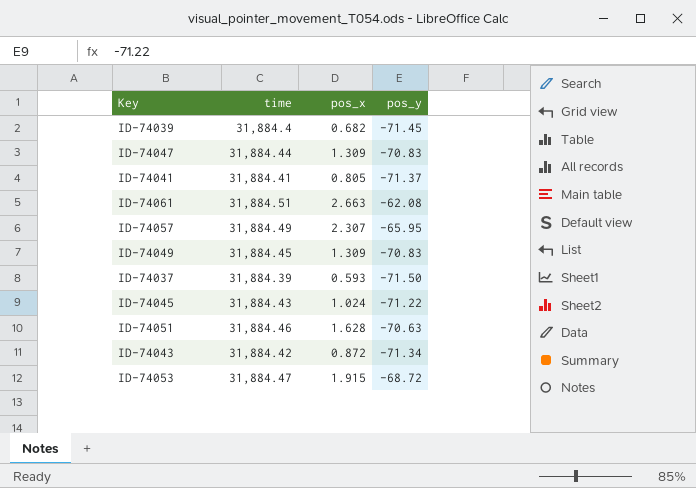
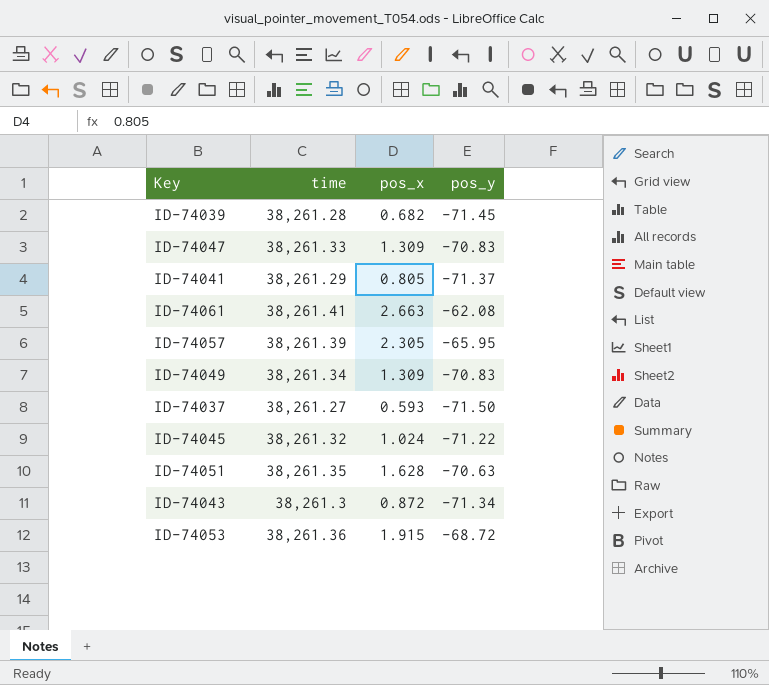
ID-74039 | time: 31,884.4 -> 38,261.28
ID-74047 | time: 31,884.44 -> 38,261.33
ID-74041 | time: 31,884.41 -> 38,261.29
ID-74061 | time: 31,884.51 -> 38,261.41
ID-74057 | time: 31,884.49 -> 38,261.39
ID-74057 | pos_x: 2.307 -> 2.305
ID-74049 | time: 31,884.45 -> 38,261.34
ID-74037 | time: 31,884.39 -> 38,261.27
ID-74045 | time: 31,884.43 -> 38,261.32
ID-74051 | time: 31,884.46 -> 38,261.35
ID-74043 | time: 31,884.42 -> 38,261.3
ID-74053 | time: 31,884.47 -> 38,261.36

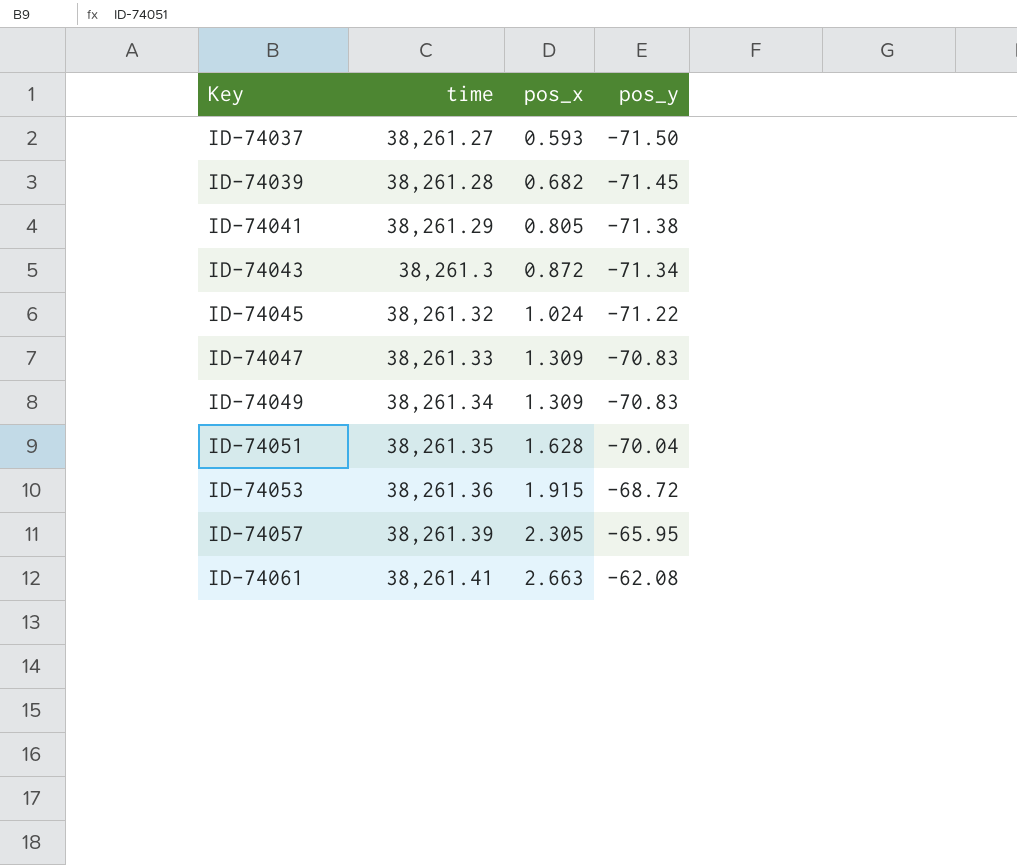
row order: none -> Key ascending
ID-74041 | pos_y: -71.37 -> -71.38
ID-74051 | pos_y: -70.63 -> -70.04

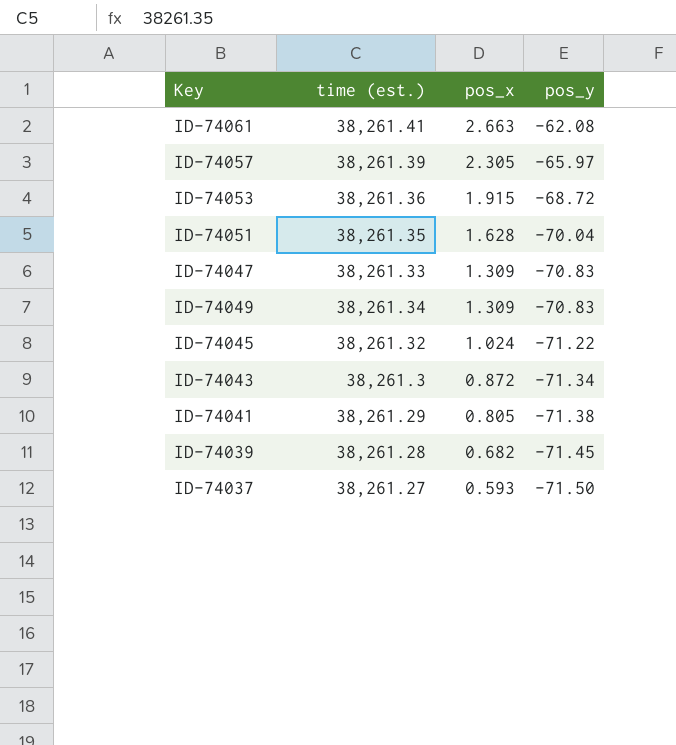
row order: Key ascending -> pos_x descending
column name: time -> time (est.)
ID-74057 | pos_y: -65.95 -> -65.97

